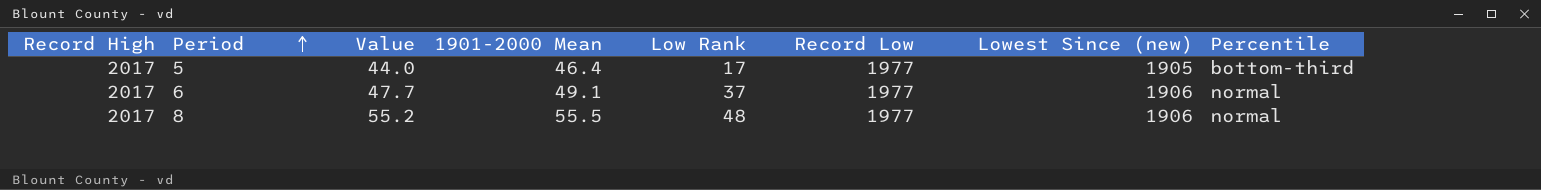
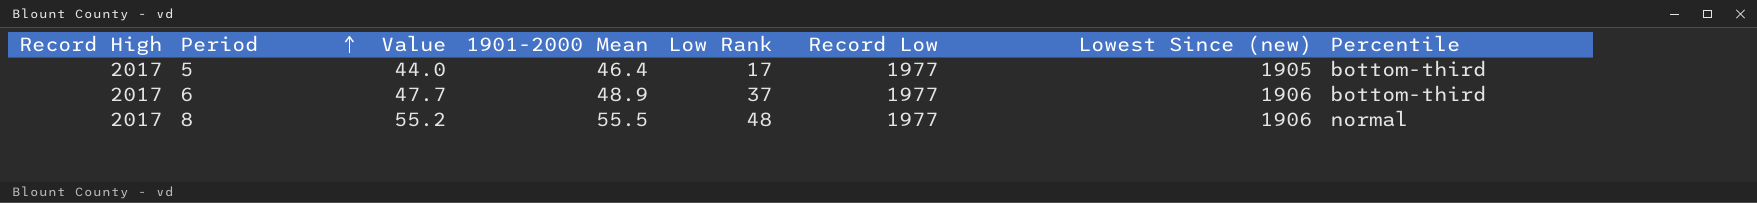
6 | 1901-2000 Mean: 49.1 -> 48.9
6 | Percentile: normal -> bottom-third

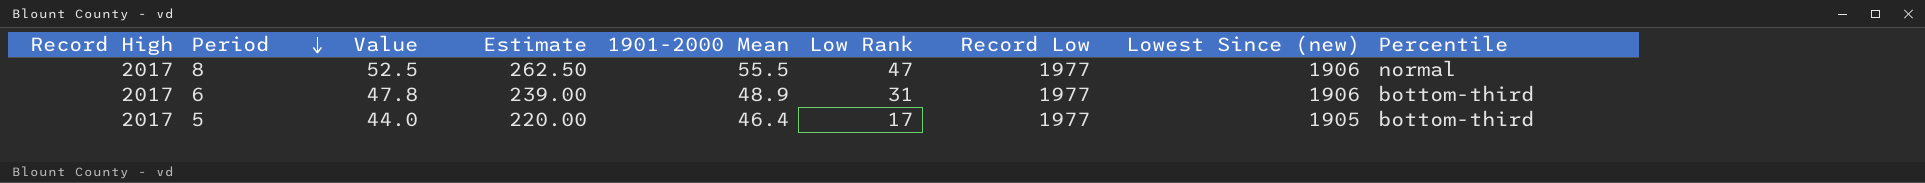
row order: Period ascending -> Period descending
column Estimate | formula: none -> [Value] * 5
8 | Value: 55.2 -> 52.5
8 | Low Rank: 48 -> 47
6 | Value: 47.7 -> 47.8
6 | Low Rank: 37 -> 31

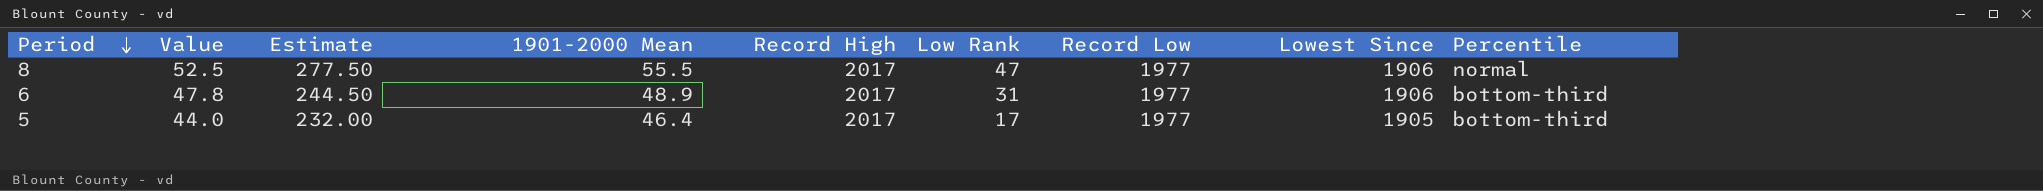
column Estimate | formula: [Value] * 5 -> [1901-2000 Mean] * 5
column Record High | position: 1 -> 5
column name: Lowest Since (new) -> Lowest Since

